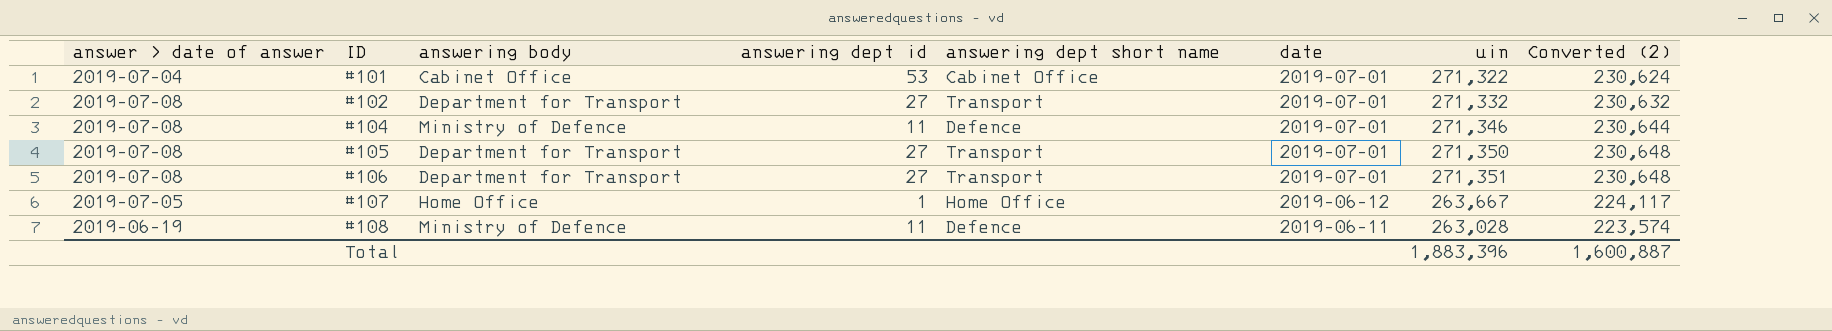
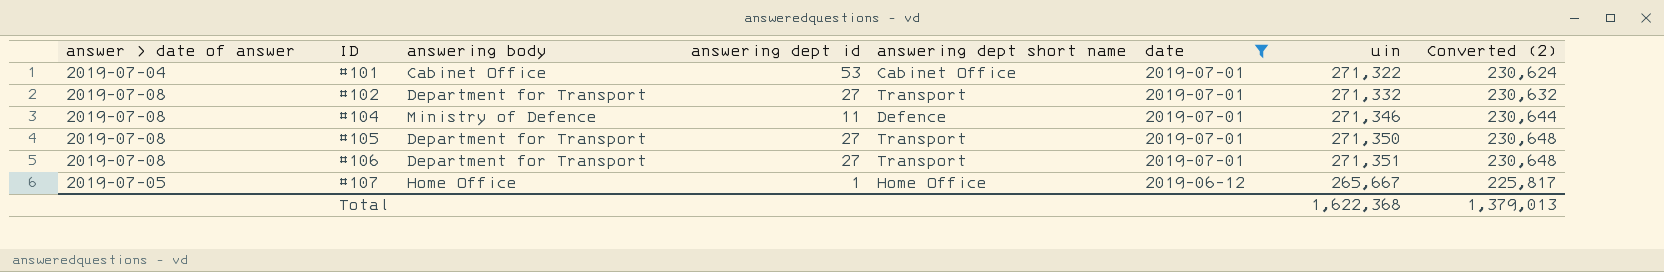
filter: none -> date != 2019-06-11
#107 | uin: 263,667 -> 265,667
#107 | Converted (2): 224,117 -> 225,817
Total | uin: 1,883,396 -> 1,622,368
Total | Converted (2): 1,600,887 -> 1,379,013

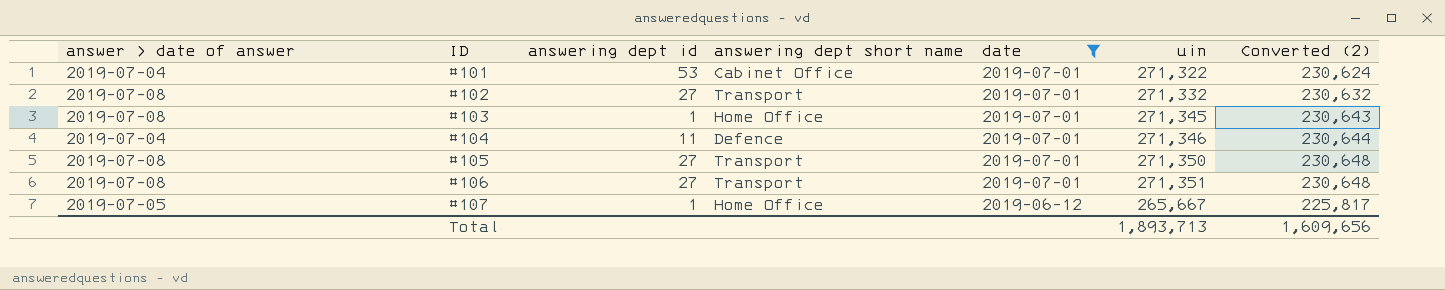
column answering body | position: 3 -> none
row #103: none -> 2019-07-08 | 1 | Home Office | 2019-07-01 | 271,345 | 230,643
#104 | answer > date of answer: 2019-07-08 -> 2019-07-04
Total | uin: 1,622,368 -> 1,893,713
Total | Converted (2): 1,379,013 -> 1,609,656

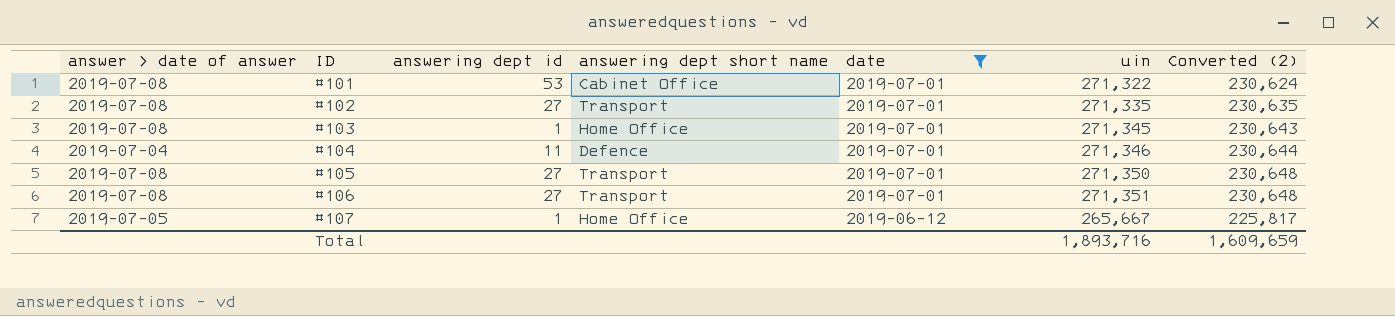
#101 | answer > date of answer: 2019-07-04 -> 2019-07-08
#102 | uin: 271,332 -> 271,335
#102 | Converted (2): 230,632 -> 230,635
Total | uin: 1,893,713 -> 1,893,716
Total | Converted (2): 1,609,656 -> 1,609,659

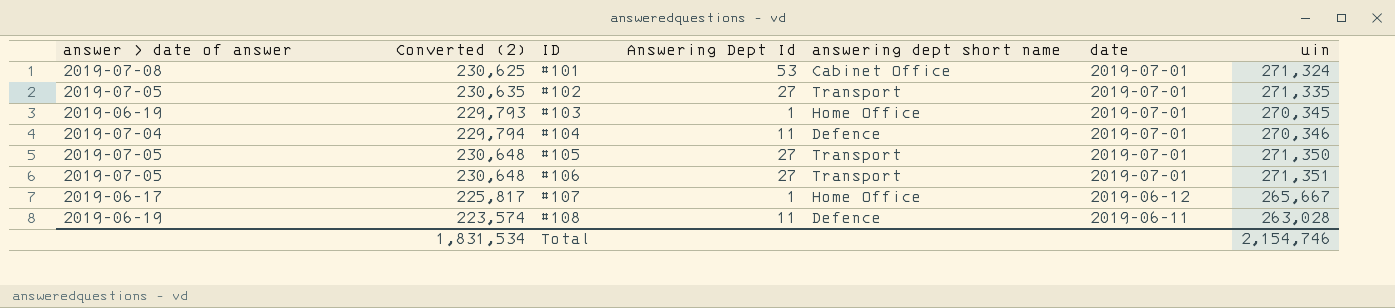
filter: date != 2019-06-11 -> none
column Converted (2) | position: 7 -> 2
column name: answering dept id -> Answering Dept Id
#101 | Converted (2): 230,624 -> 230,625
#101 | uin: 271,322 -> 271,324
#102 | answer > date of answer: 2019-07-08 -> 2019-07-05
#103 | answer > date of answer: 2019-07-08 -> 2019-06-19
#103 | Converted (2): 230,643 -> 229,793
#103 | uin: 271,345 -> 270,345
#104 | Converted (2): 230,644 -> 229,794
#104 | uin: 271,346 -> 270,346
#105 | answer > date of answer: 2019-07-08 -> 2019-07-05
#106 | answer > date of answer: 2019-07-08 -> 2019-07-05
#107 | answer > date of answer: 2019-07-05 -> 2019-06-17
Total | Converted (2): 1,609,659 -> 1,831,534
Total | uin: 1,893,716 -> 2,154,746

